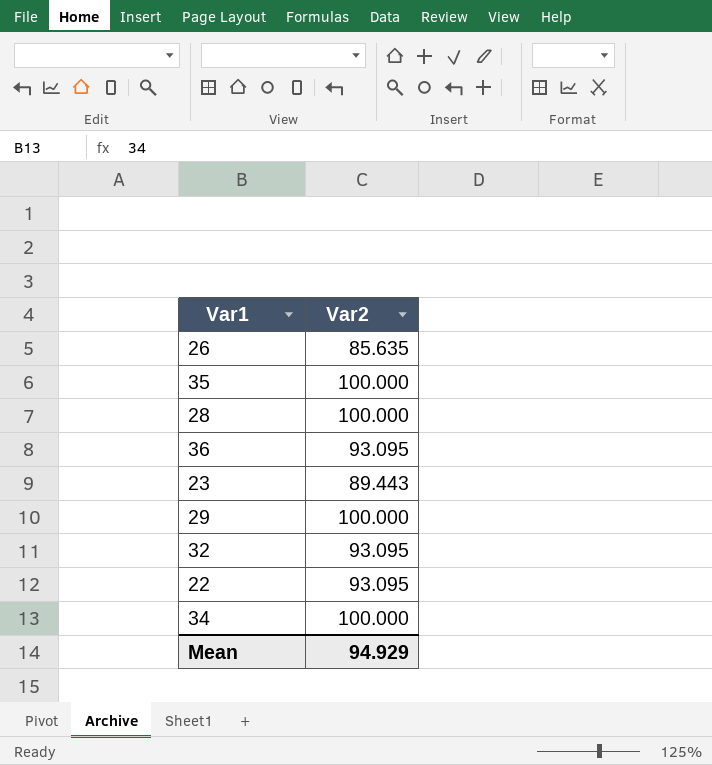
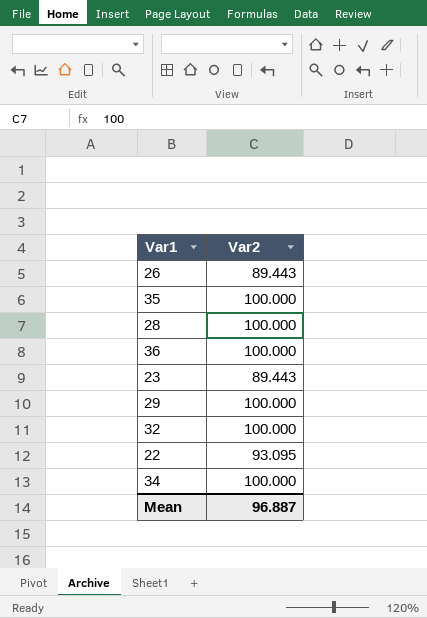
26 | Var2: 85.635 -> 89.443
36 | Var2: 93.095 -> 100.000
32 | Var2: 93.095 -> 100.000
Mean | Var2: 94.929 -> 96.887

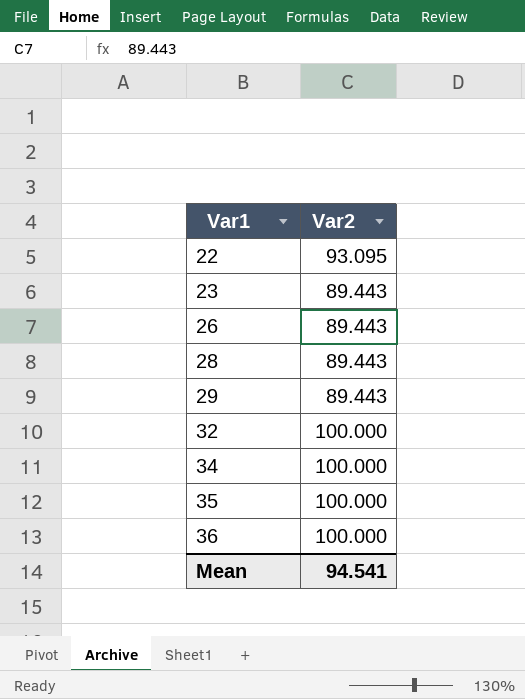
row order: none -> Var1 ascending
28 | Var2: 100.000 -> 89.443
29 | Var2: 100.000 -> 89.443
Mean | Var2: 96.887 -> 94.541

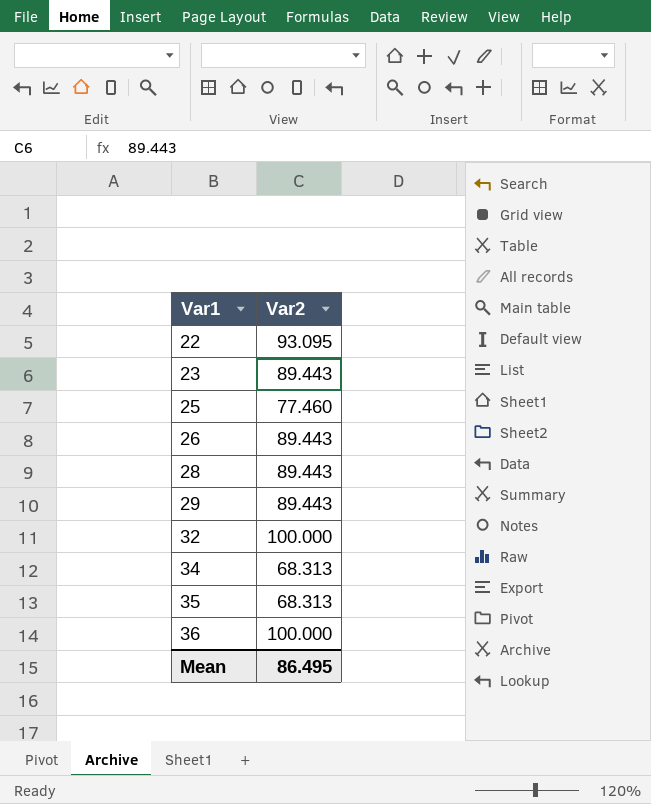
row 25: none -> 77.460
34 | Var2: 100.000 -> 68.313
35 | Var2: 100.000 -> 68.313
Mean | Var2: 94.541 -> 86.495

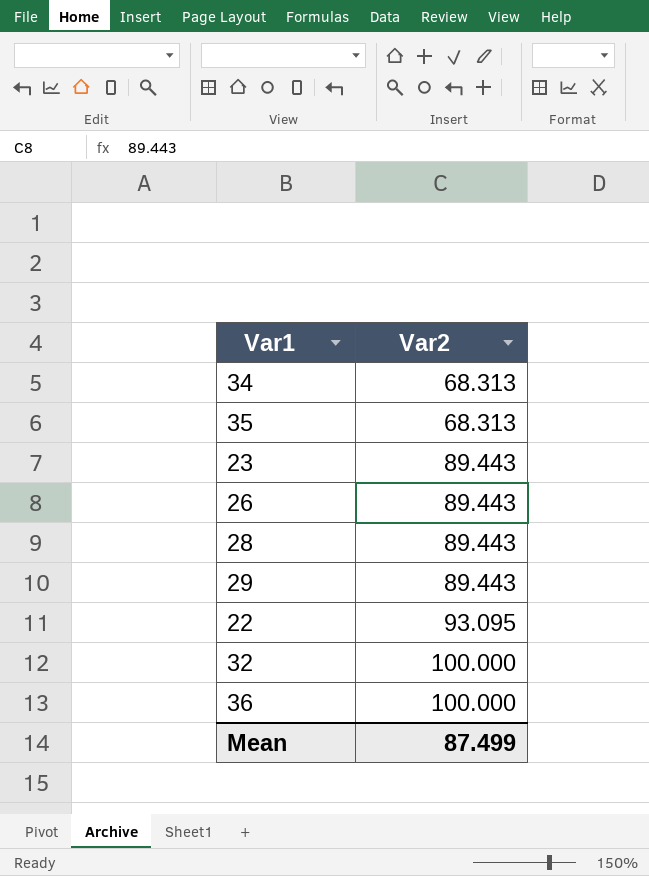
row order: Var1 ascending -> Var2 ascending
row 25: 77.460 -> none
Mean | Var2: 86.495 -> 87.499

